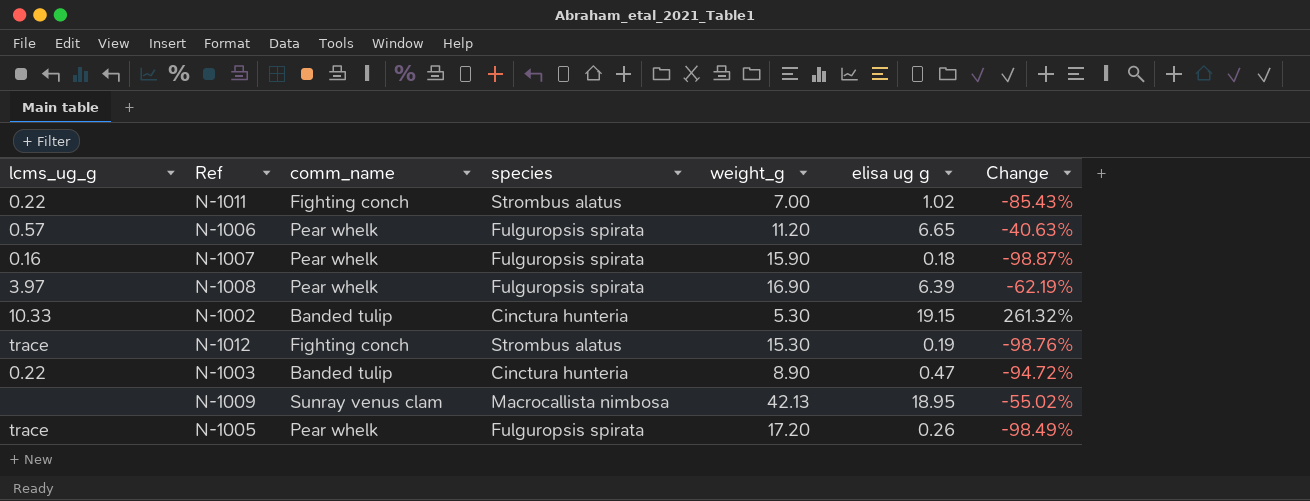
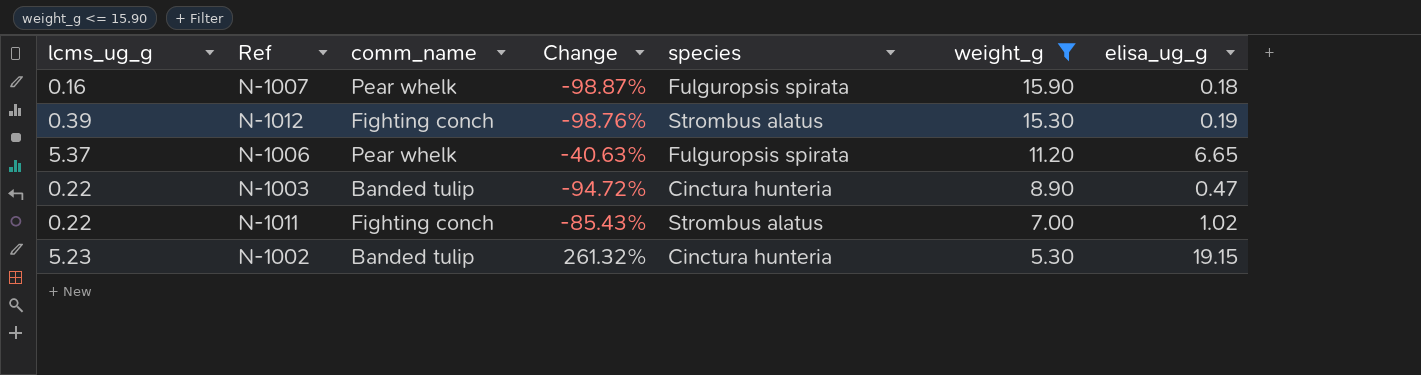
filter: none -> weight_g <= 15.90
row order: none -> weight_g descending
column Change | position: 7 -> 4
column name: elisa ug g -> elisa_ug_g
N-1012 | lcms_ug_g: trace -> 0.39
N-1006 | lcms_ug_g: 0.57 -> 5.37
N-1002 | lcms_ug_g: 10.33 -> 5.23

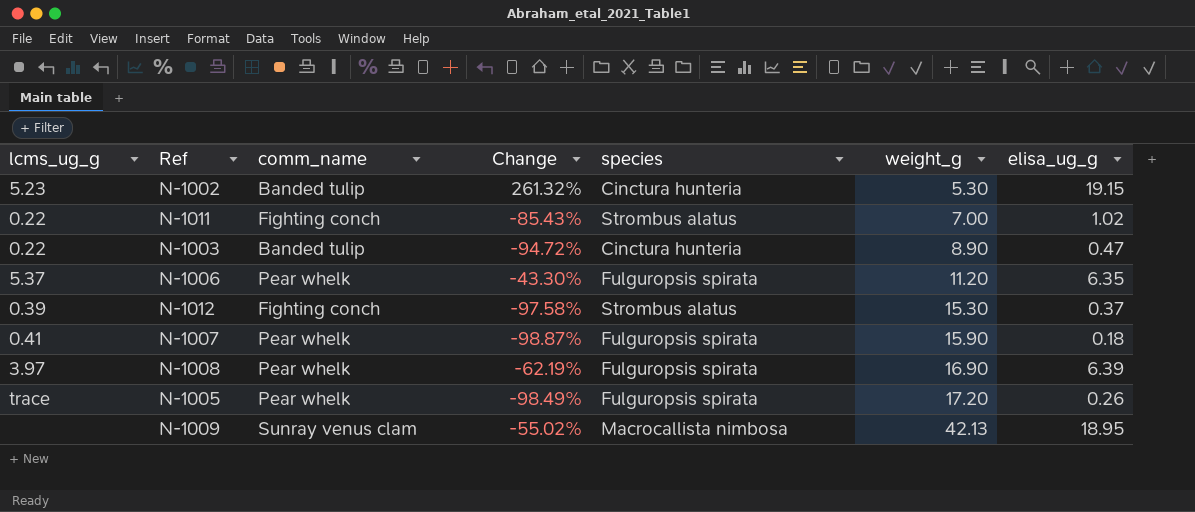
filter: weight_g <= 15.90 -> none
row order: weight_g descending -> weight_g ascending
N-1006 | Change: -40.63% -> -43.30%
N-1006 | elisa_ug_g: 6.65 -> 6.35
N-1012 | Change: -98.76% -> -97.58%
N-1012 | elisa_ug_g: 0.19 -> 0.37
N-1007 | lcms_ug_g: 0.16 -> 0.41

